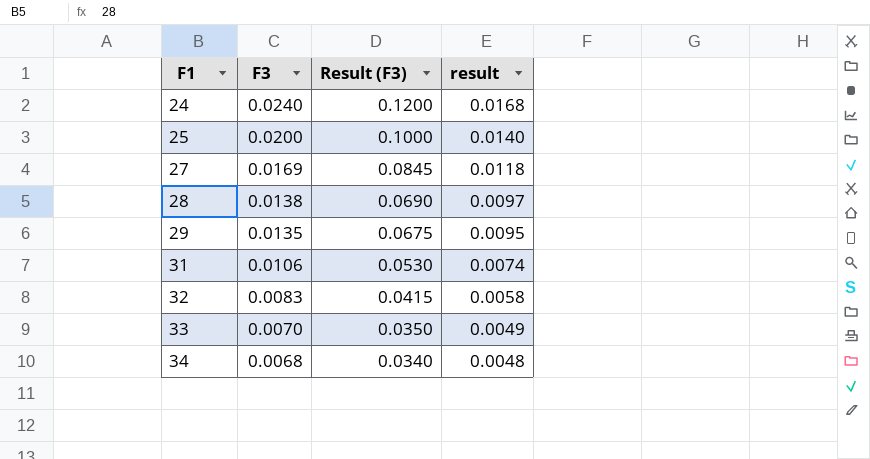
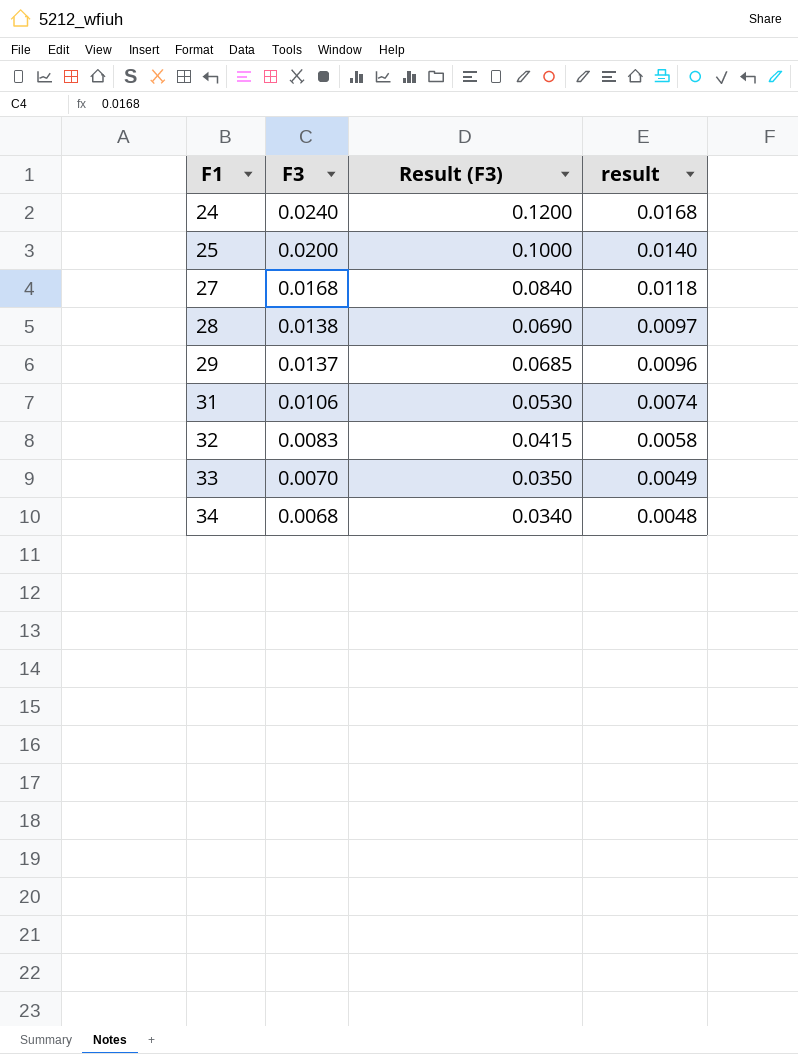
27 | F3: 0.0169 -> 0.0168
27 | Result (F3): 0.0845 -> 0.0840
29 | F3: 0.0135 -> 0.0137
29 | Result (F3): 0.0675 -> 0.0685
29 | result: 0.0095 -> 0.0096

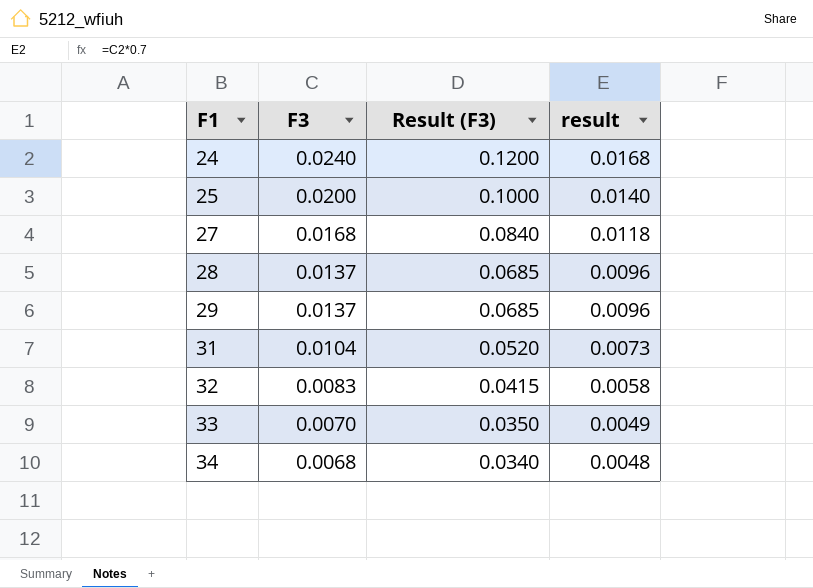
28 | F3: 0.0138 -> 0.0137
28 | Result (F3): 0.0690 -> 0.0685
28 | result: 0.0097 -> 0.0096
31 | F3: 0.0106 -> 0.0104
31 | Result (F3): 0.0530 -> 0.0520
31 | result: 0.0074 -> 0.0073

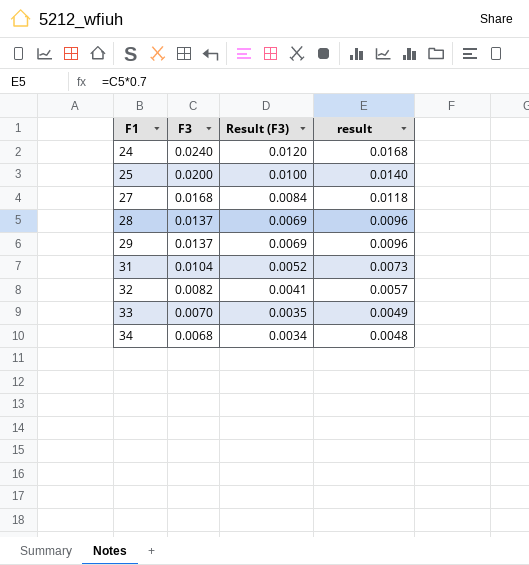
column Result (F3) | formula: [F3] * 5 -> [F3] * 0.5
32 | F3: 0.0083 -> 0.0082
32 | result: 0.0058 -> 0.0057

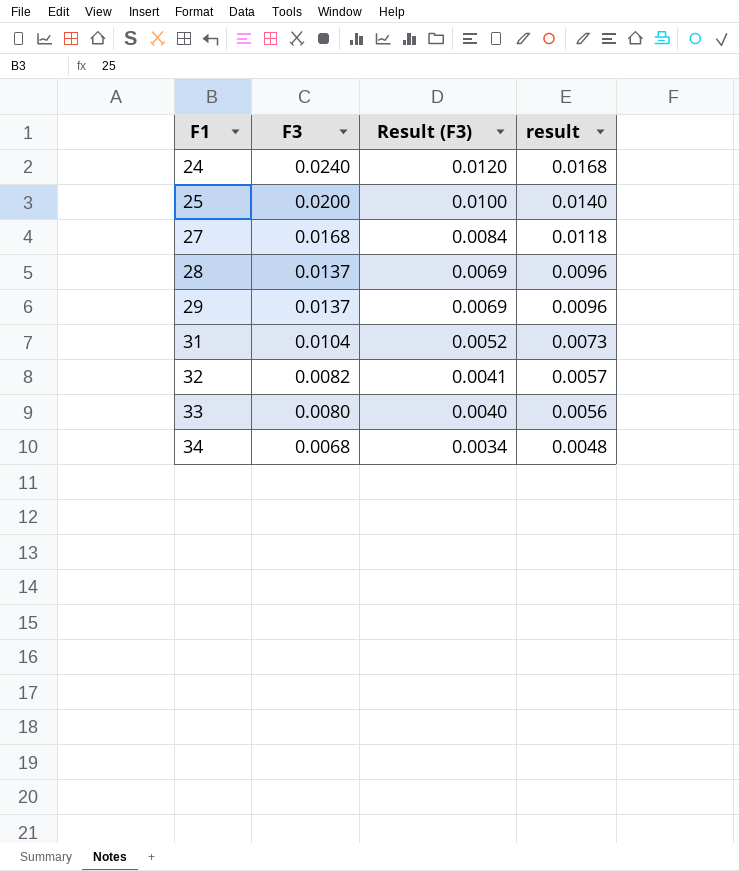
33 | F3: 0.0070 -> 0.0080
33 | Result (F3): 0.0035 -> 0.0040
33 | result: 0.0049 -> 0.0056

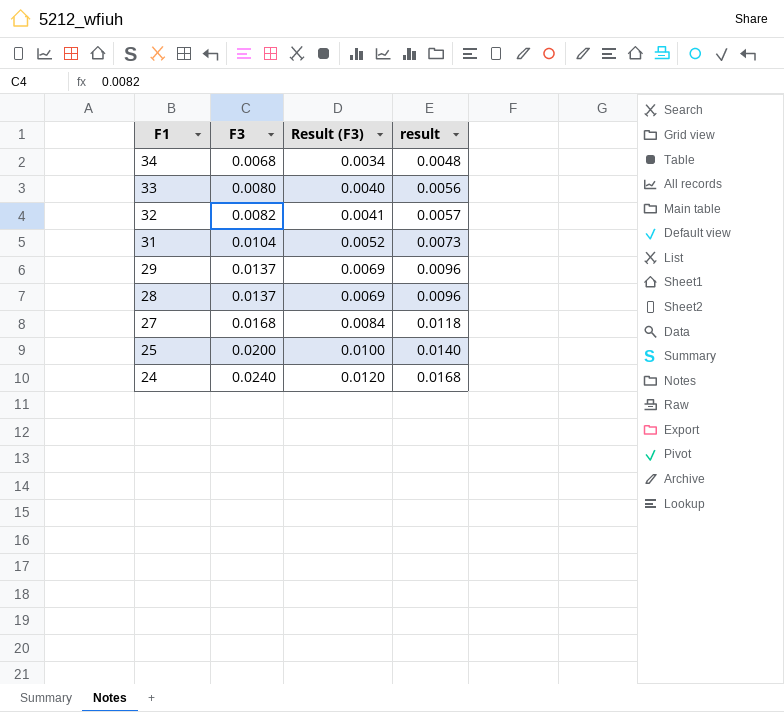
row order: F1 ascending -> F1 descending

